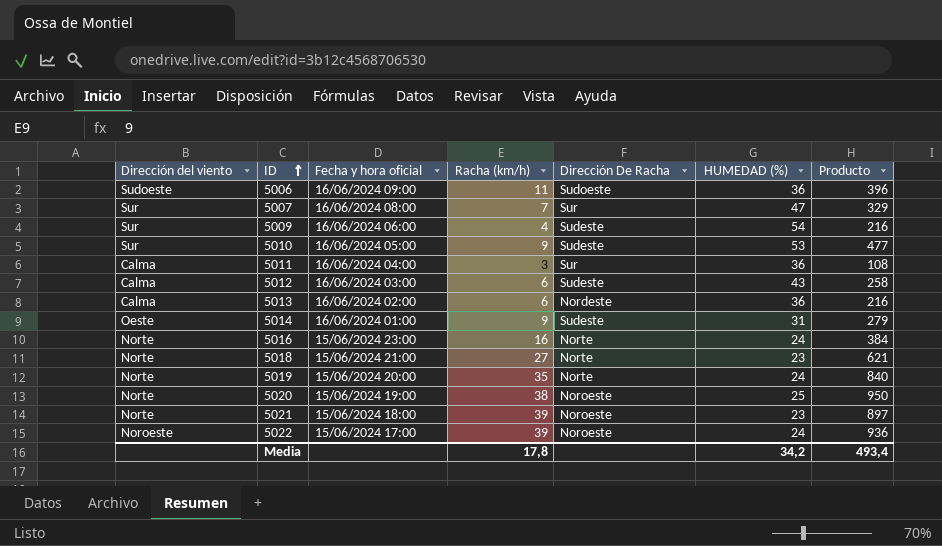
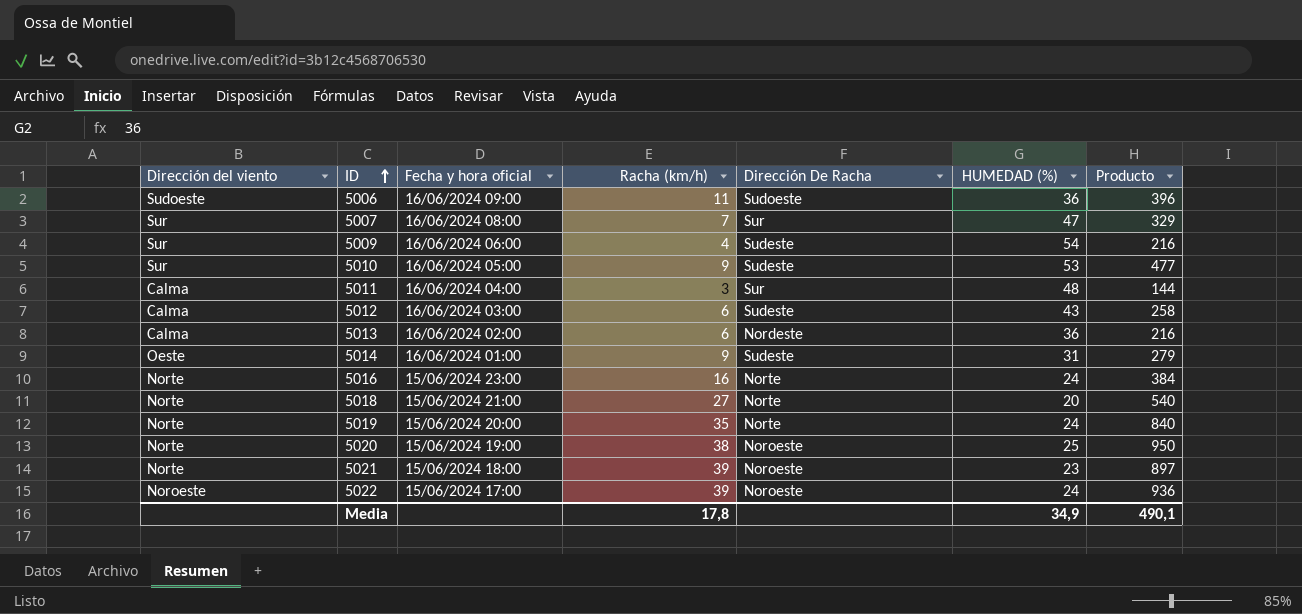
5011 | HUMEDAD (%): 36 -> 48
5011 | Producto: 108 -> 144
5018 | HUMEDAD (%): 23 -> 20
5018 | Producto: 621 -> 540
Media | HUMEDAD (%): 34,2 -> 34,9
Media | Producto: 493,4 -> 490,1

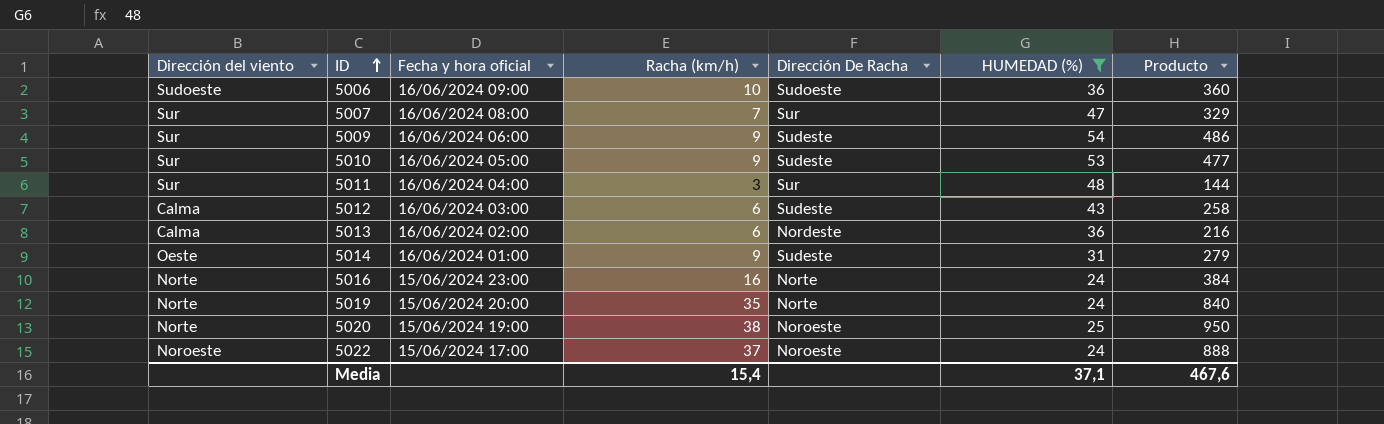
filter: none -> HUMEDAD (%) >= 24
5006 | Racha (km/h): 11 -> 10
5006 | Producto: 396 -> 360
5009 | Racha (km/h): 4 -> 9
5009 | Producto: 216 -> 486
5011 | Dirección del viento: Calma -> Sur
5022 | Racha (km/h): 39 -> 37
5022 | Producto: 936 -> 888
Media | Racha (km/h): 17,8 -> 15,4
Media | HUMEDAD (%): 34,9 -> 37,1
Media | Producto: 490,1 -> 467,6

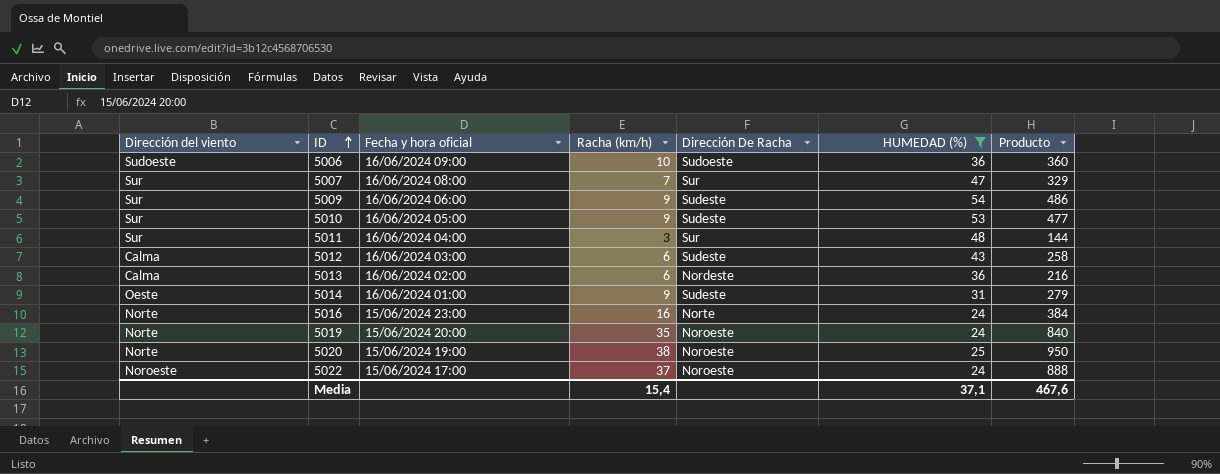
5019 | Dirección De Racha: Norte -> Noroeste

